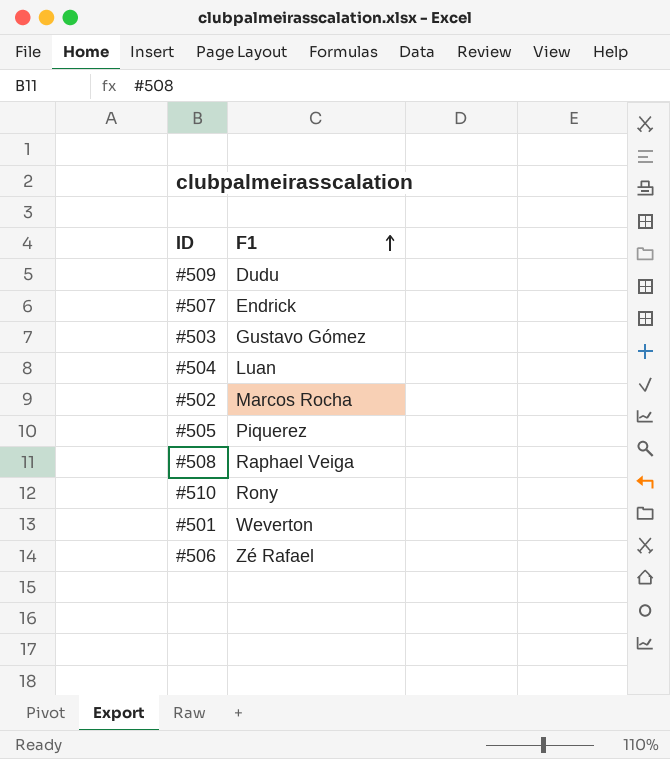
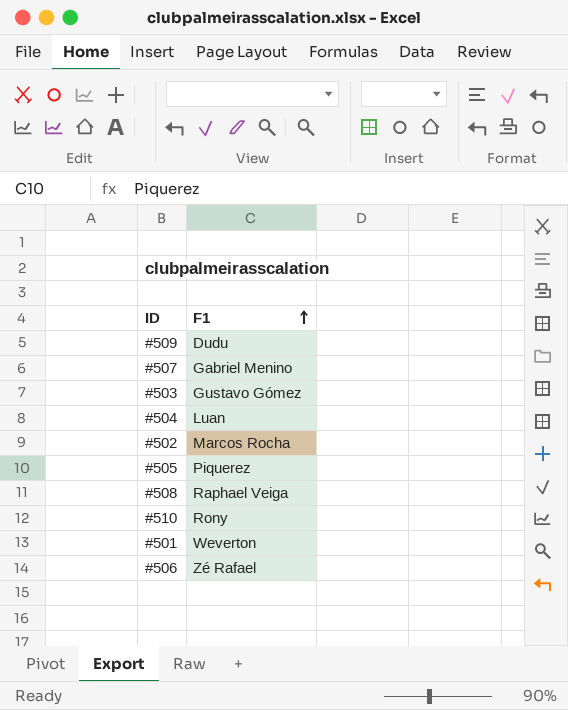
#507 | F1: Endrick -> Gabriel Menino

